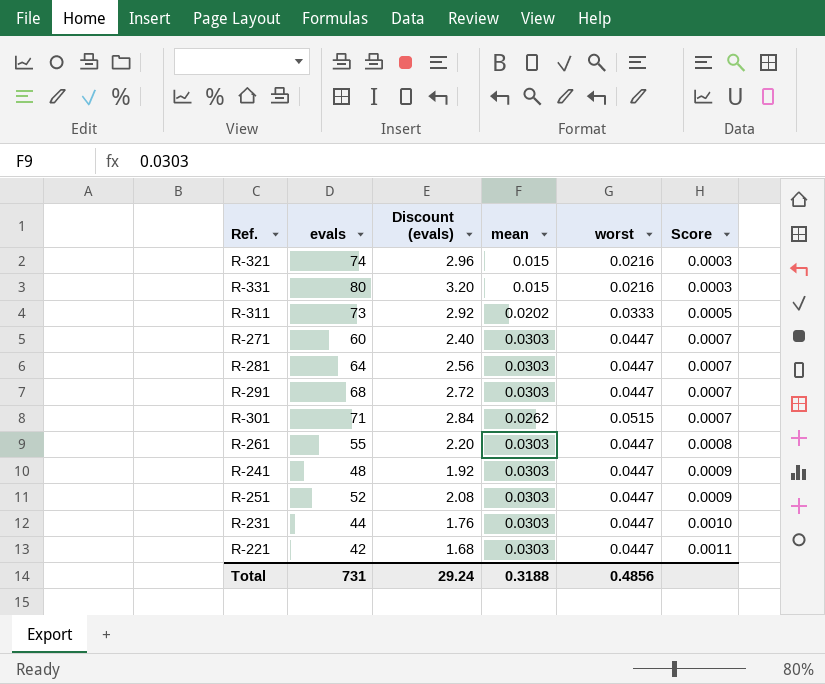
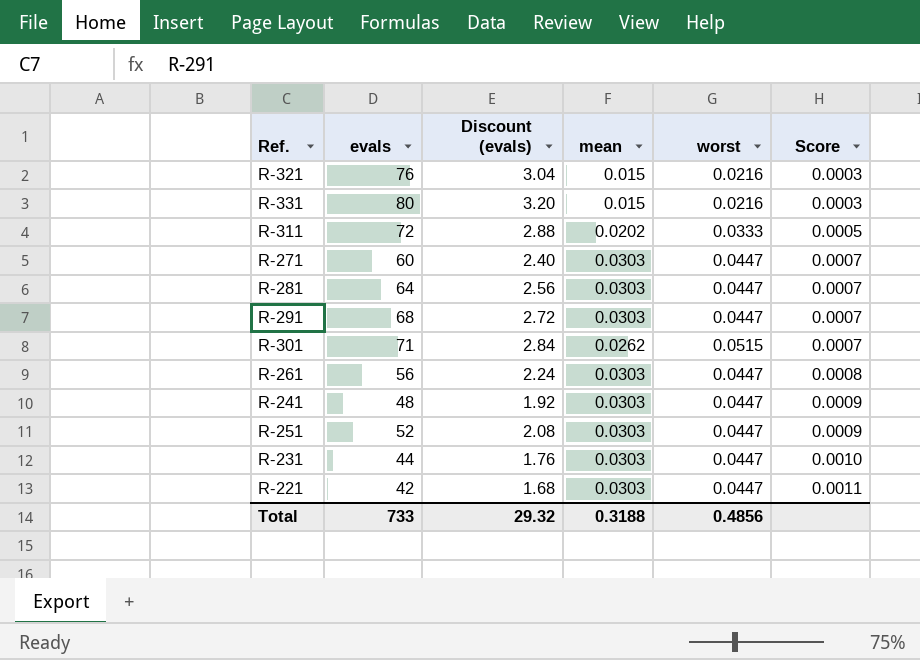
R-321 | evals: 74 -> 76
R-321 | Discount (evals): 2.96 -> 3.04
R-311 | evals: 73 -> 72
R-311 | Discount (evals): 2.92 -> 2.88
R-261 | evals: 55 -> 56
R-261 | Discount (evals): 2.20 -> 2.24
Total | evals: 731 -> 733
Total | Discount (evals): 29.24 -> 29.32

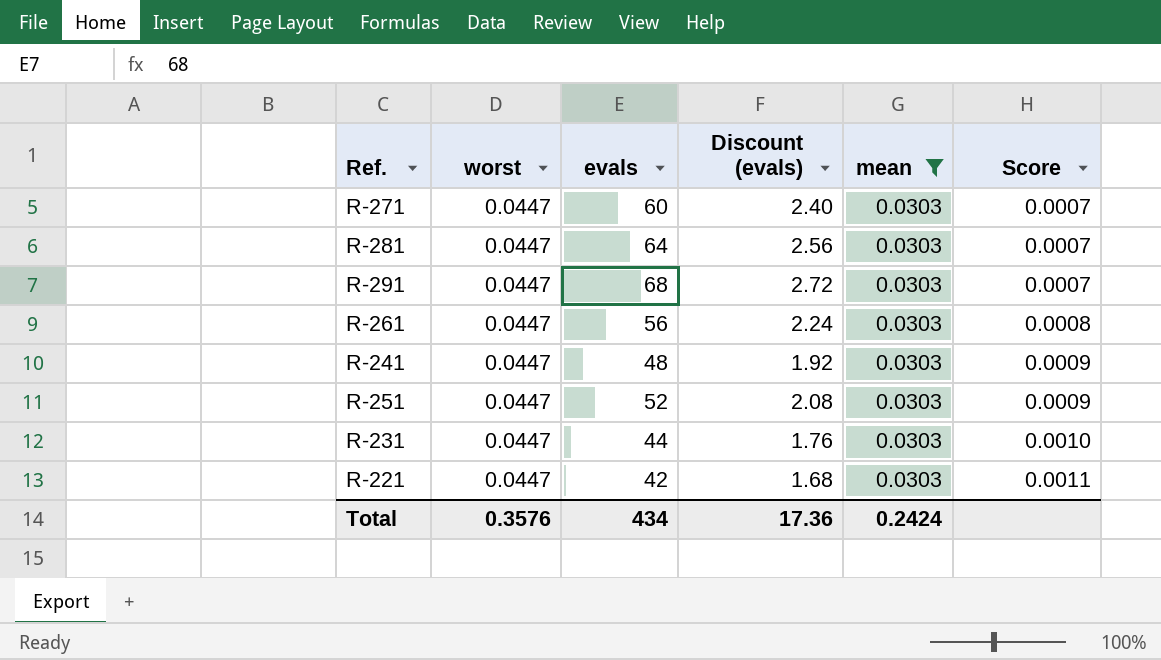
filter: none -> mean = 0.0303
column worst | position: 5 -> 2
Total | worst: 0.4856 -> 0.3576
Total | evals: 733 -> 434
Total | Discount (evals): 29.32 -> 17.36
Total | mean: 0.3188 -> 0.2424

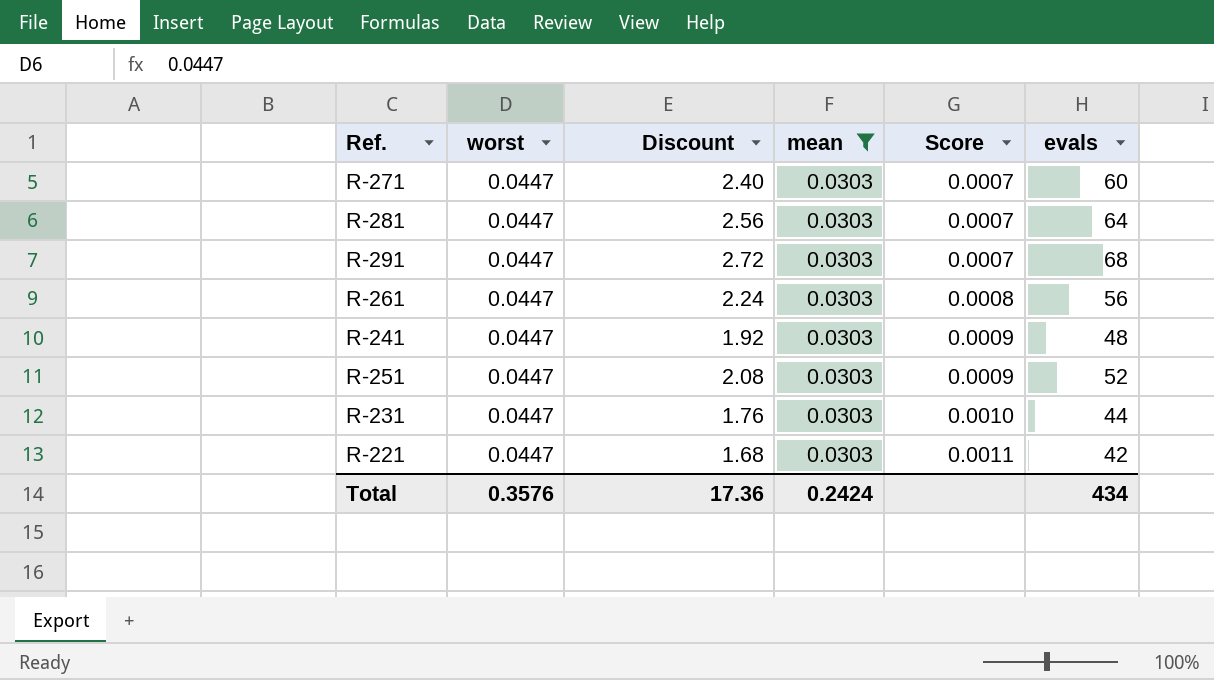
column name: Discount (evals) -> Discount
column evals | position: 3 -> 6

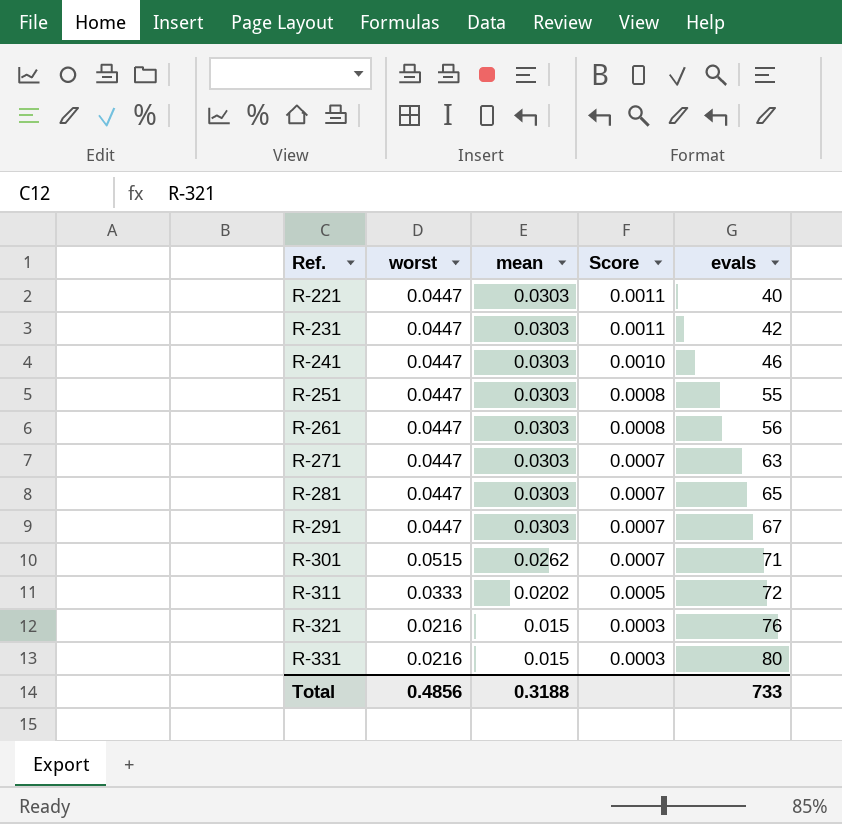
filter: mean = 0.0303 -> none
row order: Score ascending -> Ref. ascending
column Discount | formula: [evals] * 0.04 -> none
R-221 | evals: 42 -> 40
R-231 | Score: 0.0010 -> 0.0011
R-231 | evals: 44 -> 42
R-241 | Score: 0.0009 -> 0.0010
R-241 | evals: 48 -> 46
R-251 | Score: 0.0009 -> 0.0008
R-251 | evals: 52 -> 55
R-271 | evals: 60 -> 63
R-281 | evals: 64 -> 65
R-291 | evals: 68 -> 67
Total | worst: 0.3576 -> 0.4856
Total | mean: 0.2424 -> 0.3188
Total | evals: 434 -> 733

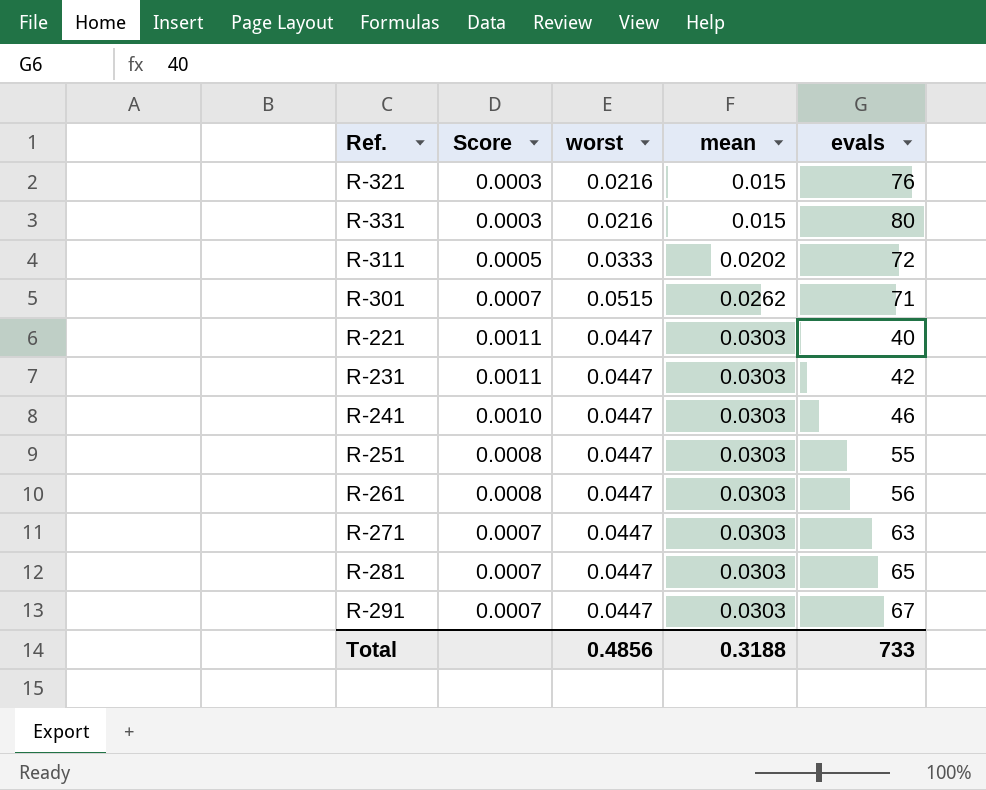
row order: Ref. ascending -> mean ascending
column Score | position: 4 -> 2

